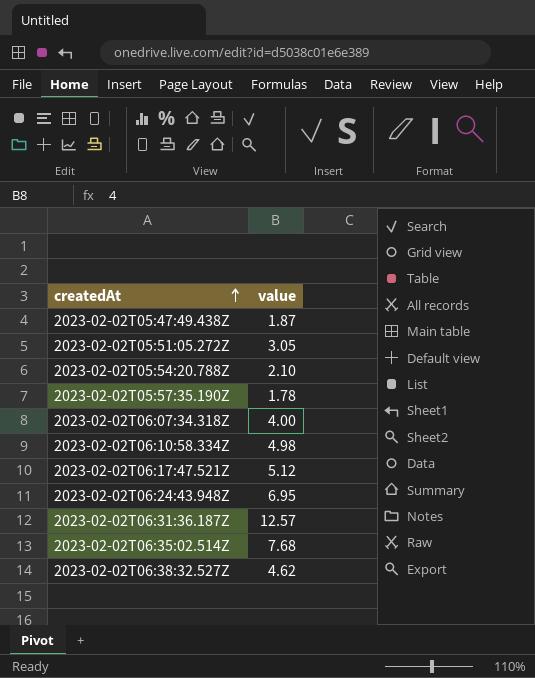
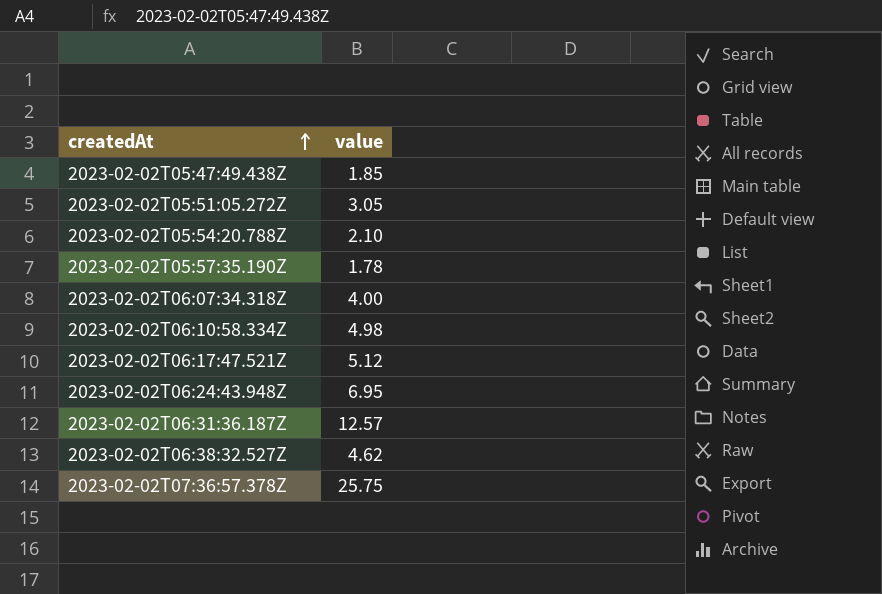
row 2023-02-02T06:35:02.514Z: 7.68 -> none
2023-02-02T05:47:49.438Z | value: 1.87 -> 1.85
row 2023-02-02T07:36:57.378Z: none -> 25.75

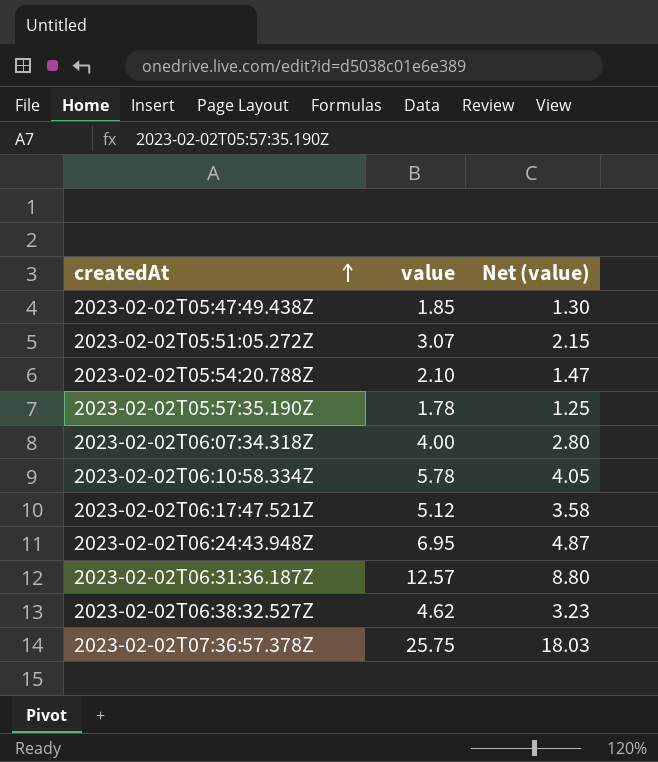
column Net (value) | formula: none -> [value] * 0.7
2023-02-02T05:51:05.272Z | value: 3.05 -> 3.07
2023-02-02T06:10:58.334Z | value: 4.98 -> 5.78

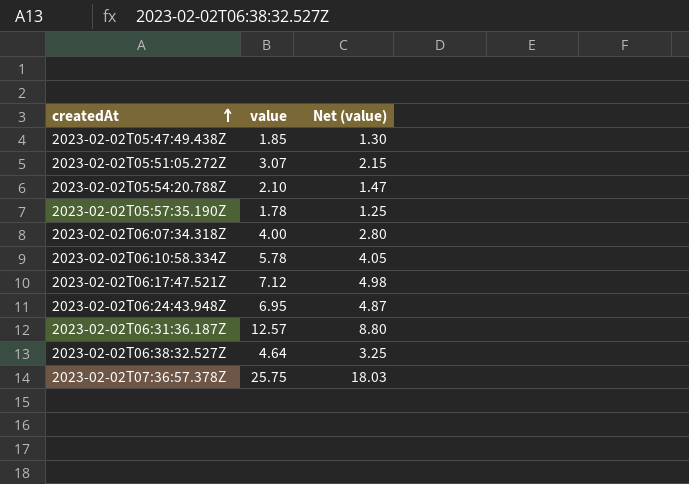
2023-02-02T06:17:47.521Z | value: 5.12 -> 7.12
2023-02-02T06:17:47.521Z | Net (value): 3.58 -> 4.98
2023-02-02T06:38:32.527Z | value: 4.62 -> 4.64
2023-02-02T06:38:32.527Z | Net (value): 3.23 -> 3.25

